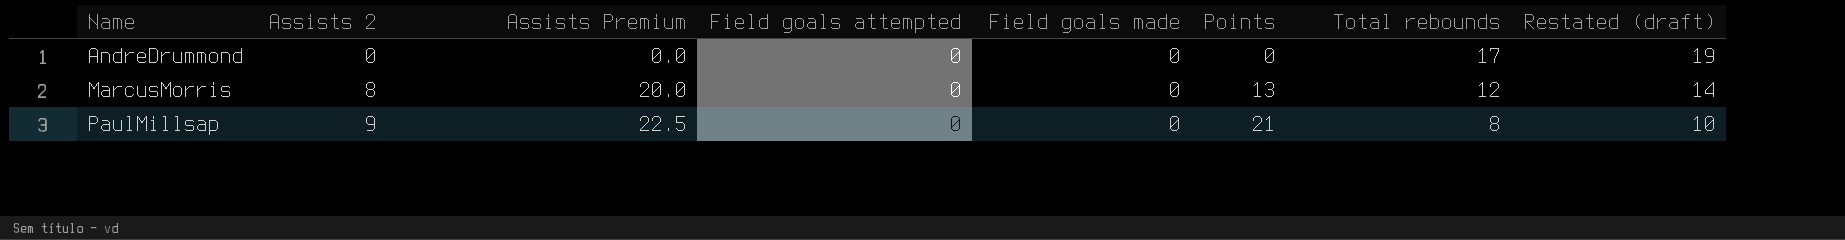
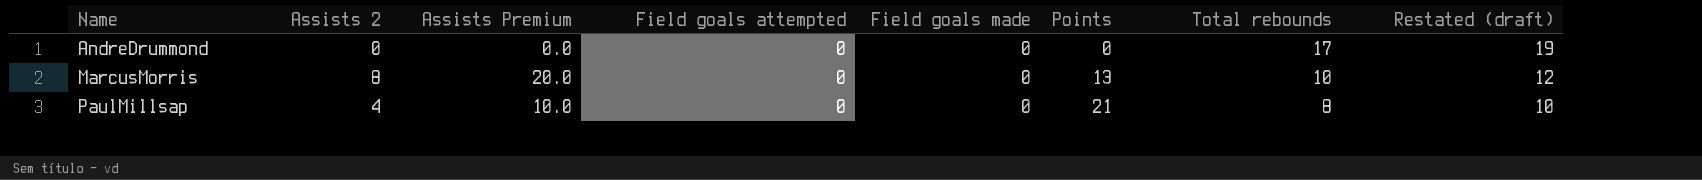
MarcusMorris | Total rebounds: 12 -> 10
MarcusMorris | Restated (draft): 14 -> 12
PaulMillsap | Assists 2: 9 -> 4
PaulMillsap | Assists Premium: 22.5 -> 10.0

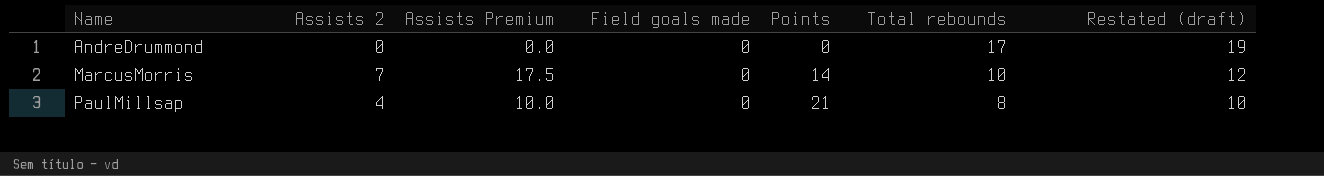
column Field goals attempted | position: 4 -> none
MarcusMorris | Assists 2: 8 -> 7
MarcusMorris | Assists Premium: 20.0 -> 17.5
MarcusMorris | Points: 13 -> 14

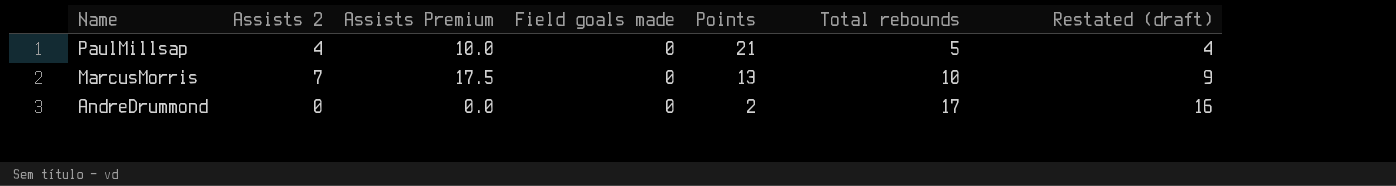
row order: Name ascending -> Name descending
column Restated (draft) | formula: [Total rebounds] + 2 -> [Total rebounds] - 1
PaulMillsap | Total rebounds: 8 -> 5
MarcusMorris | Points: 14 -> 13
AndreDrummond | Points: 0 -> 2

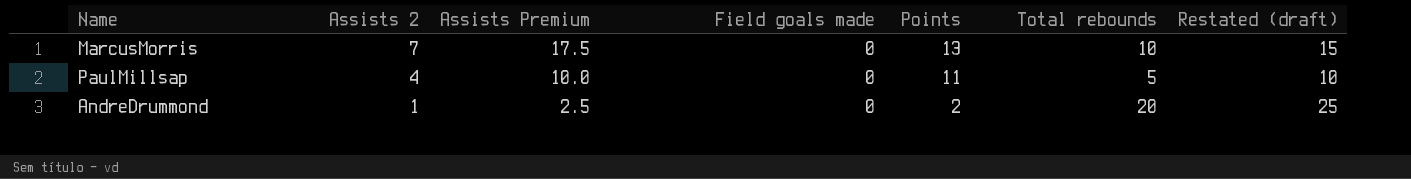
row order: Name descending -> Assists 2 descending
column Restated (draft) | formula: [Total rebounds] - 1 -> [Total rebounds] + 5
PaulMillsap | Points: 21 -> 11
AndreDrummond | Assists 2: 0 -> 1
AndreDrummond | Assists Premium: 0.0 -> 2.5
AndreDrummond | Total rebounds: 17 -> 20

